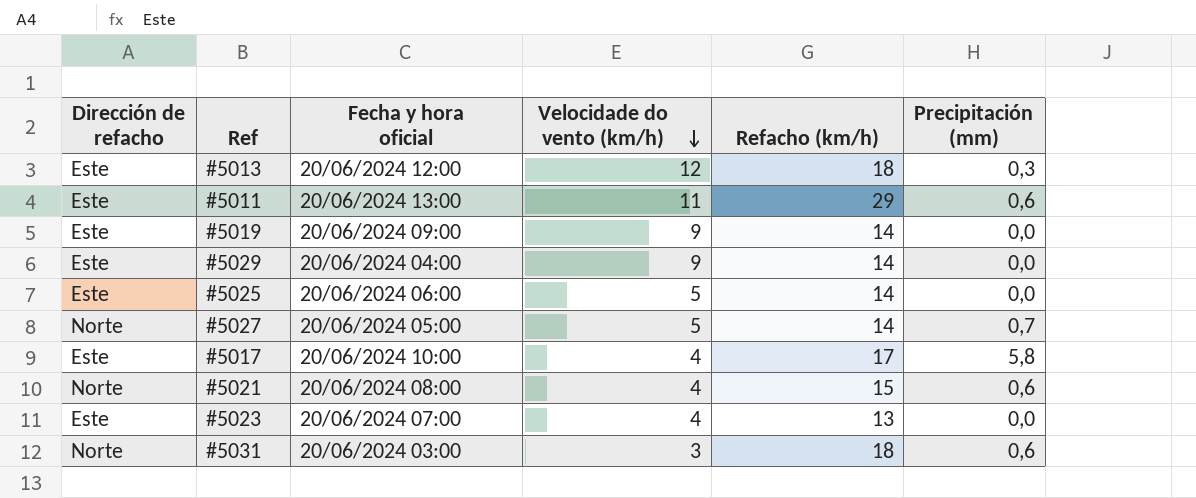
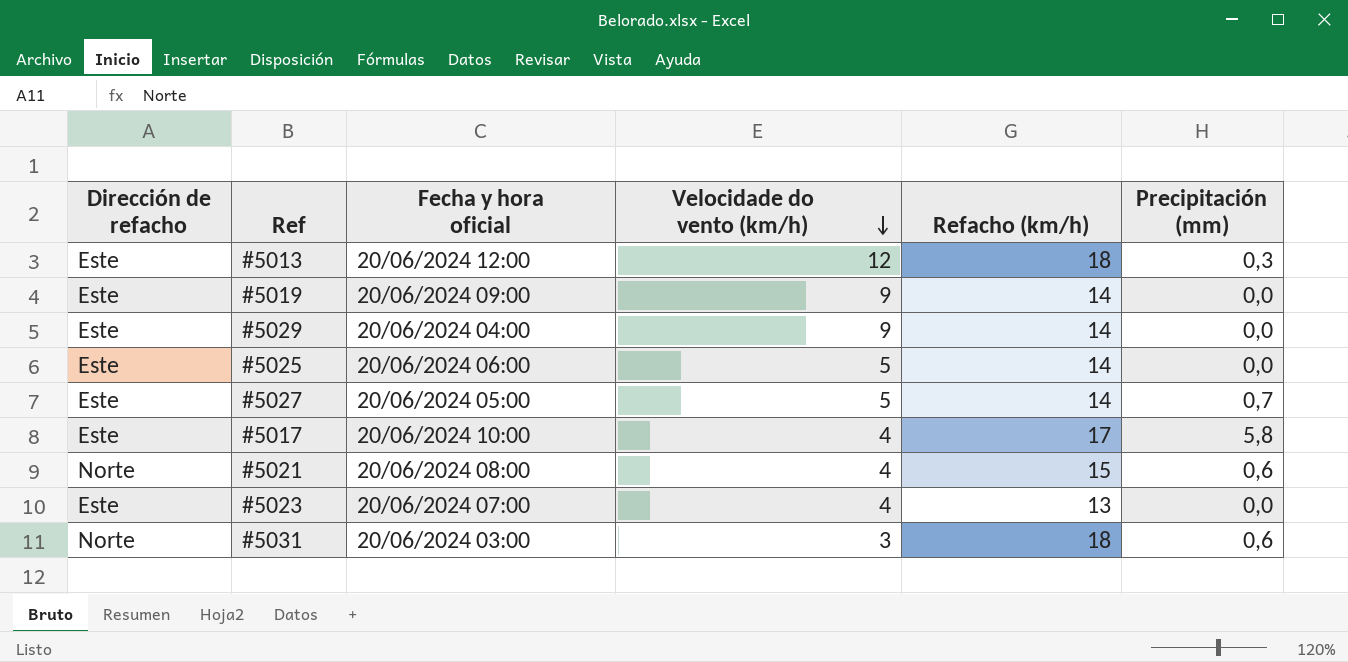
row #5011: Este | 20/06/2024 13:00 | 11 | 29 | 0,6 -> none
#5027 | Dirección de refacho: Norte -> Este

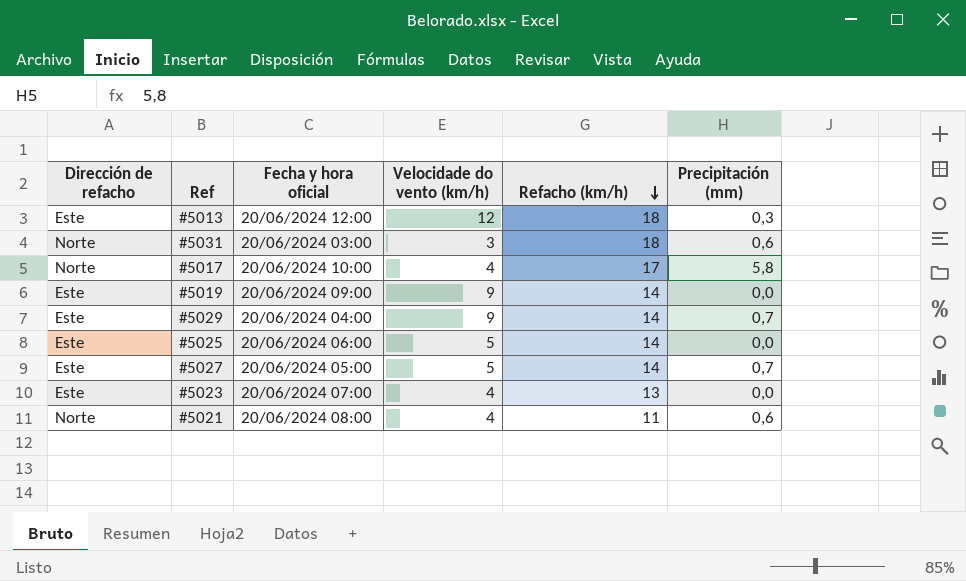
row order: Velocidade do vento (km/h) descending -> Refacho (km/h) descending
#5017 | Dirección de refacho: Este -> Norte
#5029 | Precipitación (mm): 0,0 -> 0,7
#5021 | Refacho (km/h): 15 -> 11

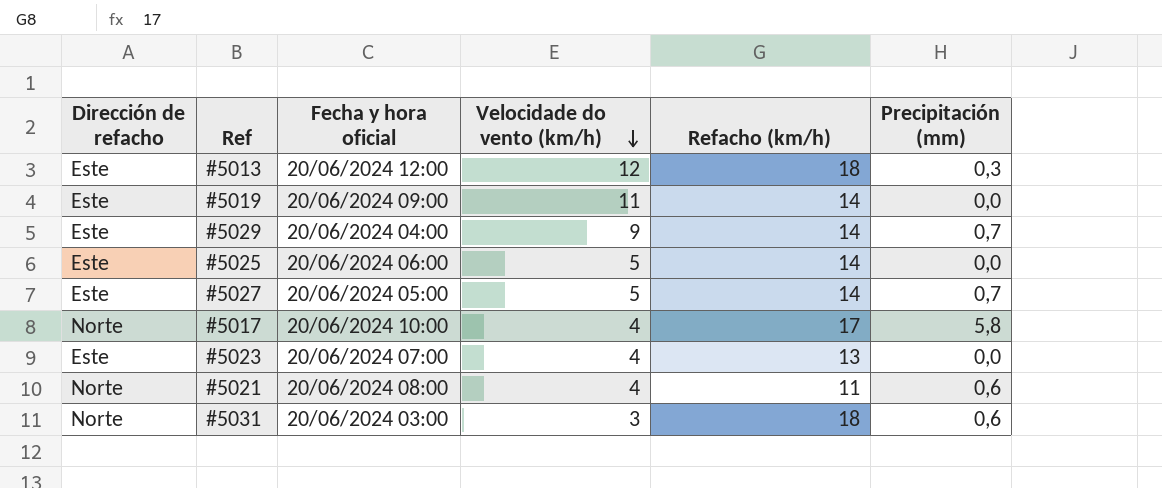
row order: Refacho (km/h) descending -> Velocidade do vento (km/h) descending
#5019 | Velocidade do vento (km/h): 9 -> 11

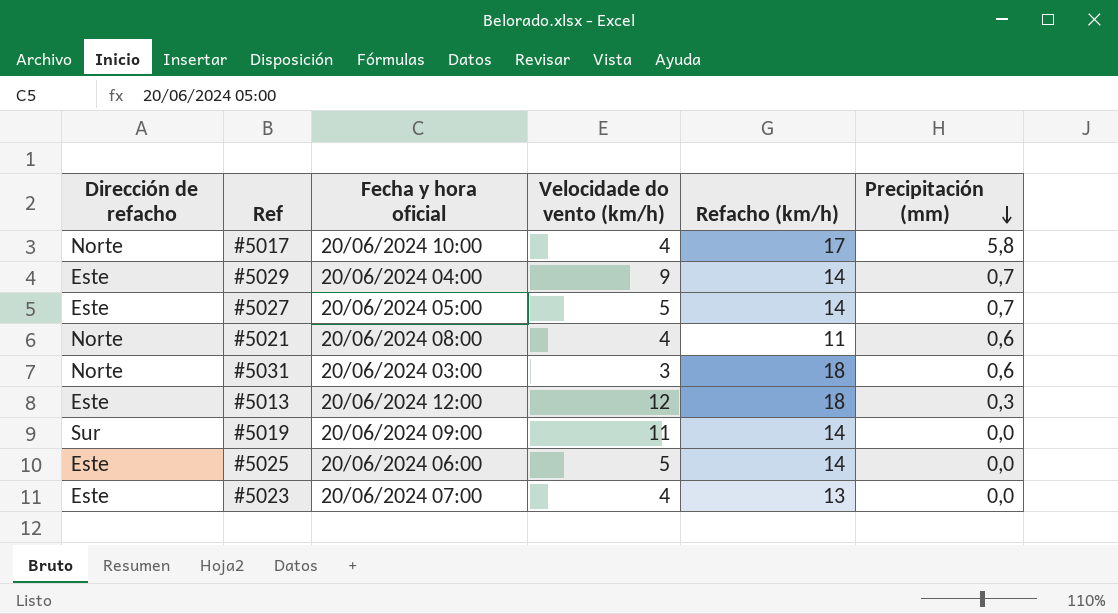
row order: Velocidade do vento (km/h) descending -> Precipitación (mm) descending
#5019 | Dirección de refacho: Este -> Sur

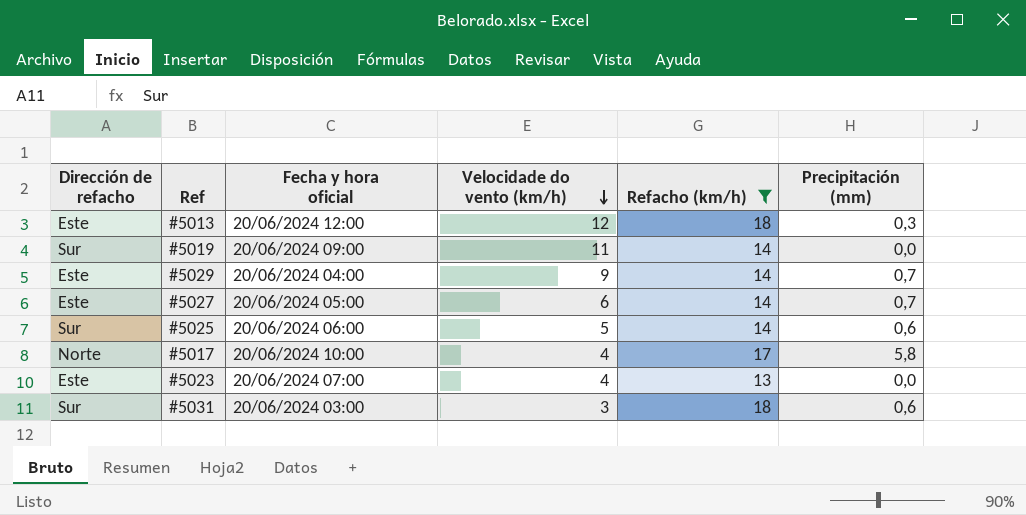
filter: none -> Refacho (km/h) != 11
row order: Precipitación (mm) descending -> Velocidade do vento (km/h) descending
#5027 | Velocidade do vento (km/h): 5 -> 6
#5025 | Dirección de refacho: Este -> Sur
#5025 | Precipitación (mm): 0,0 -> 0,6
#5031 | Dirección de refacho: Norte -> Sur

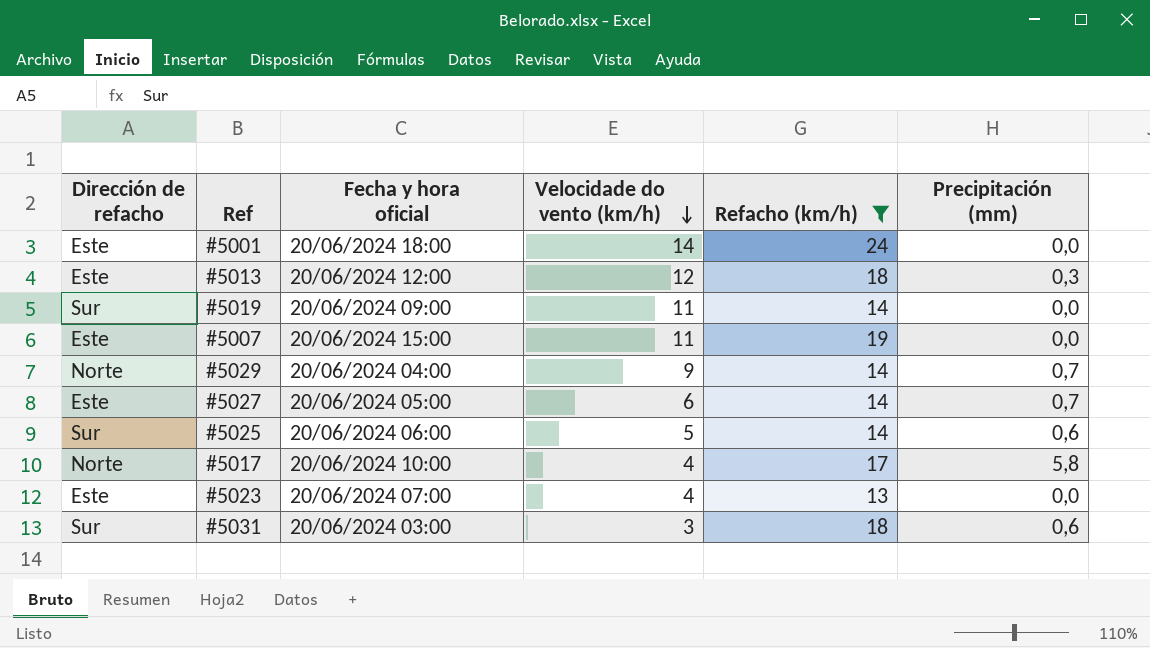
row #5001: none -> Este | 20/06/2024 18:00 | 14 | 24 | 0,0
row #5007: none -> Este | 20/06/2024 15:00 | 11 | 19 | 0,0
#5029 | Dirección de refacho: Este -> Norte

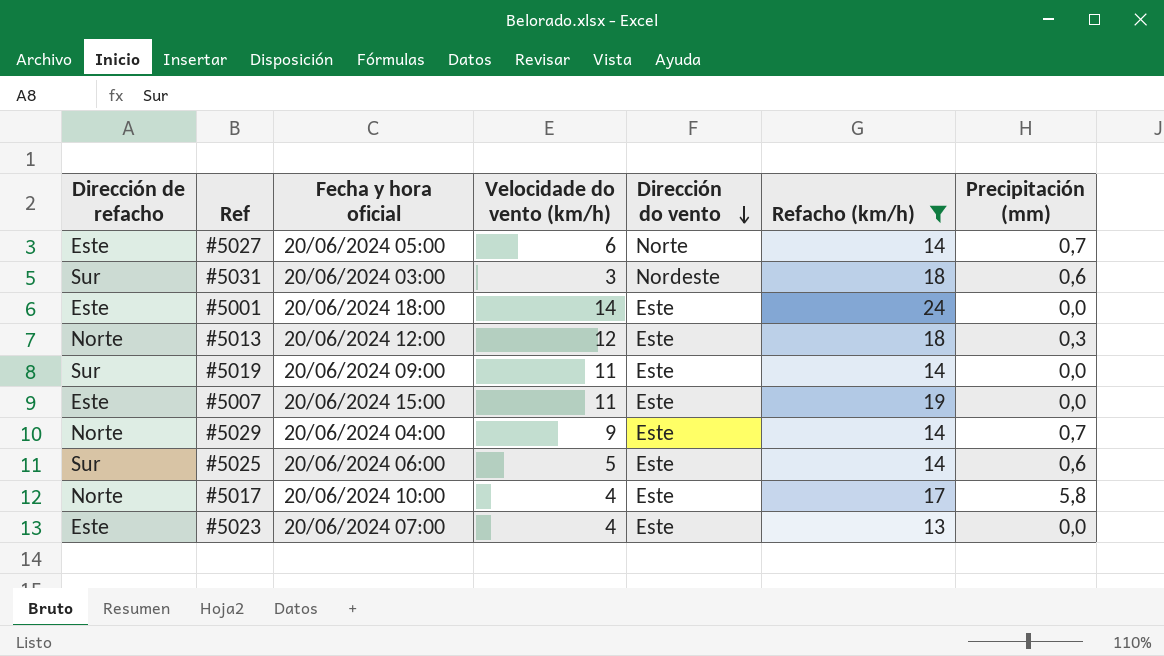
row order: Velocidade do vento (km/h) descending -> Dirección do vento descending
column Dirección do vento | position: none -> 5
#5013 | Dirección de refacho: Este -> Norte

